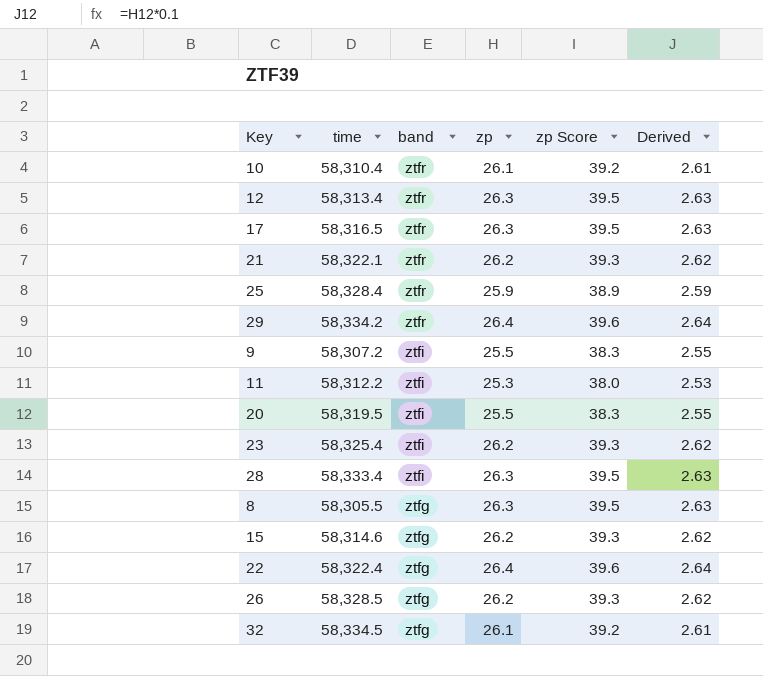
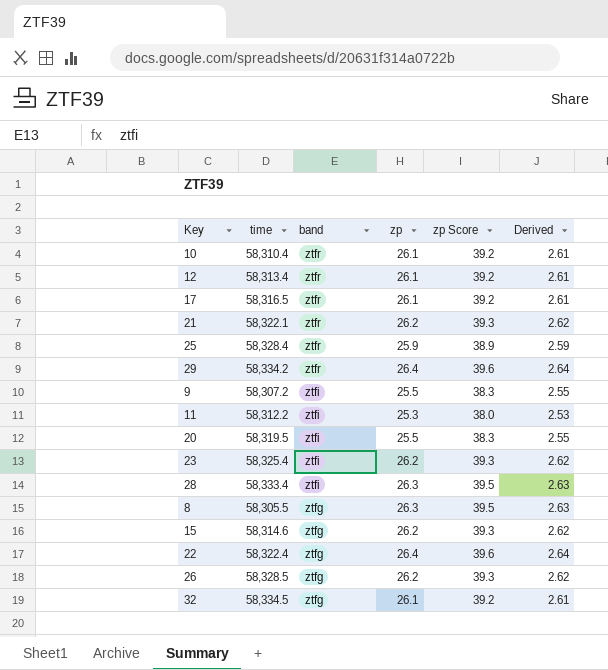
12 | zp: 26.3 -> 26.1
12 | zp Score: 39.5 -> 39.2
12 | Derived: 2.63 -> 2.61
17 | zp: 26.3 -> 26.1
17 | zp Score: 39.5 -> 39.2
17 | Derived: 2.63 -> 2.61

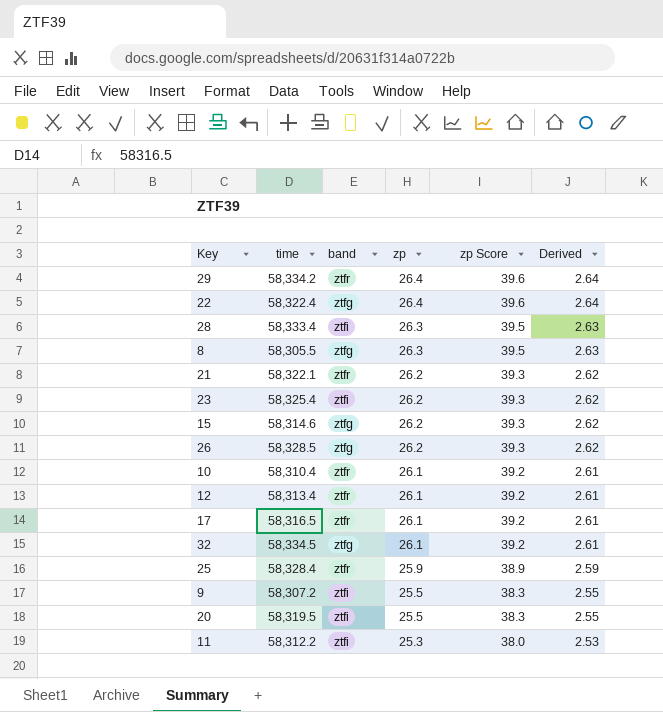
row order: band descending -> zp descending

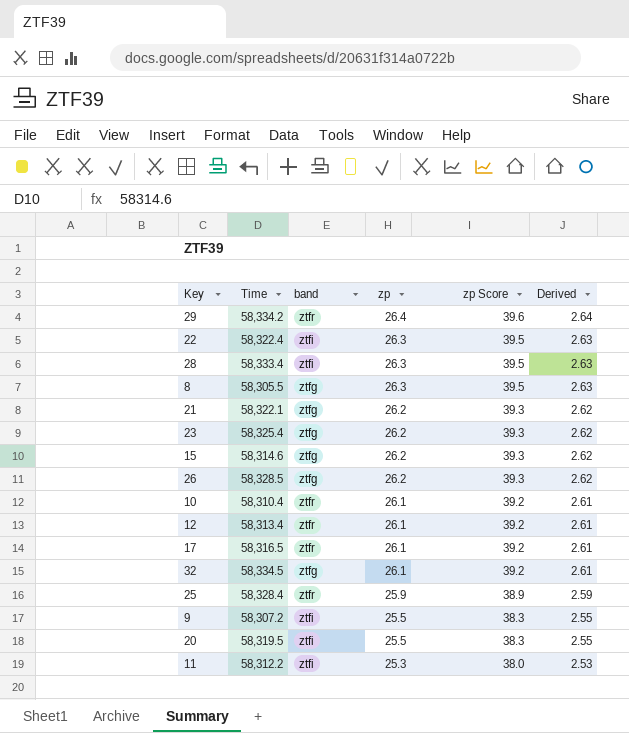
column name: time -> Time
22 | band: ztfg -> ztfi
22 | zp: 26.4 -> 26.3
22 | zp Score: 39.6 -> 39.5
22 | Derived: 2.64 -> 2.63
21 | band: ztfr -> ztfg
23 | band: ztfi -> ztfg

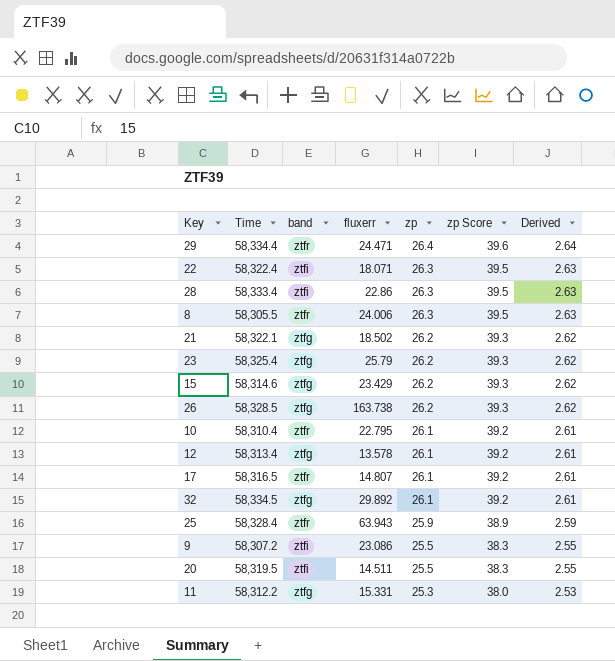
column fluxerr | position: none -> 4
29 | Time: 58,334.2 -> 58,334.4
8 | band: ztfg -> ztfr
12 | band: ztfr -> ztfg
11 | band: ztfi -> ztfg

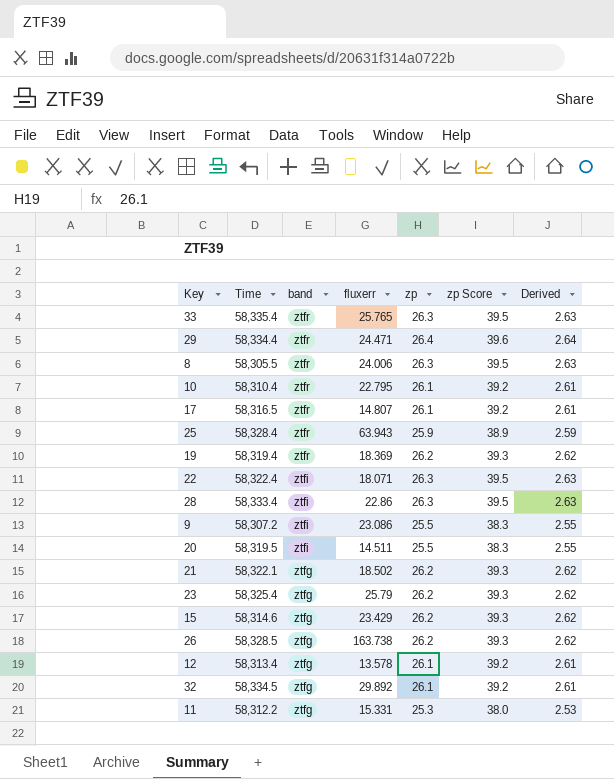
row order: zp descending -> band descending
row 33: none -> 58,335.4 | ztfr | 25.765 | 26.3 | 39.5 | 2.63
row 19: none -> 58,319.4 | ztfr | 18.369 | 26.2 | 39.3 | 2.62

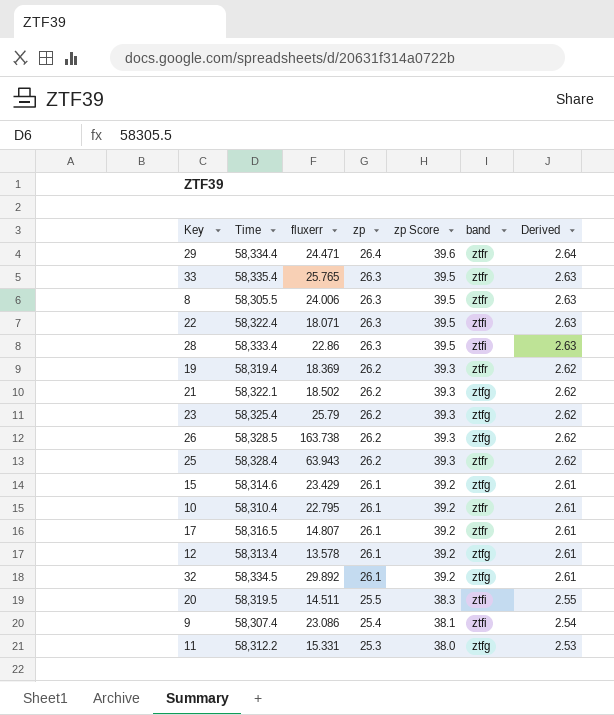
row order: band descending -> zp descending
column band | position: 3 -> 6
25 | zp: 25.9 -> 26.2
25 | zp Score: 38.9 -> 39.3
25 | Derived: 2.59 -> 2.62
15 | zp: 26.2 -> 26.1
15 | zp Score: 39.3 -> 39.2
15 | Derived: 2.62 -> 2.61
9 | Time: 58,307.2 -> 58,307.4
9 | zp: 25.5 -> 25.4
9 | zp Score: 38.3 -> 38.1
9 | Derived: 2.55 -> 2.54

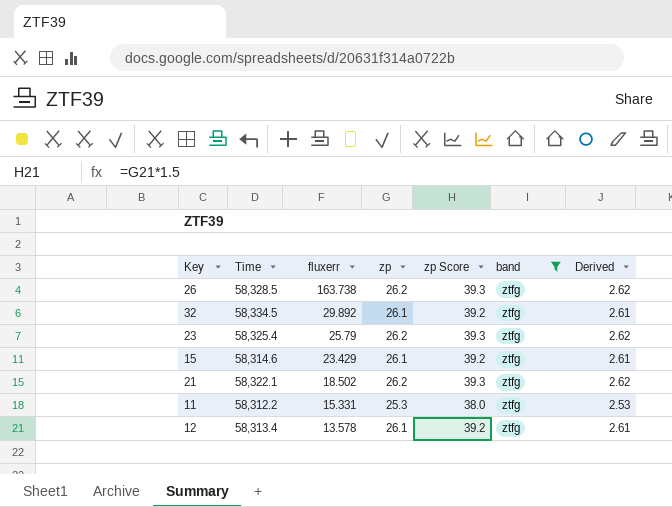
filter: none -> band = ztfg
row order: zp descending -> fluxerr descending

